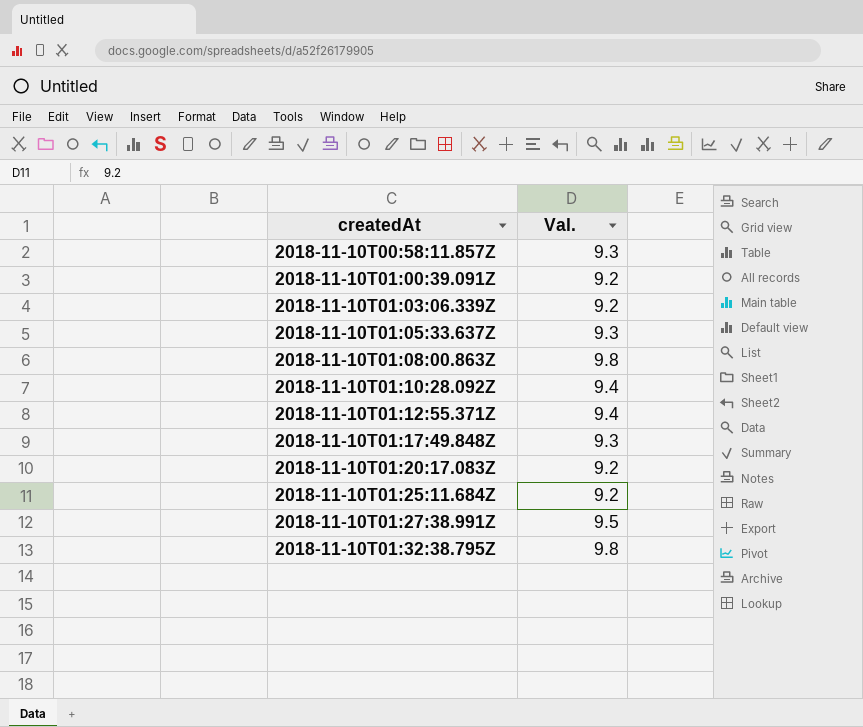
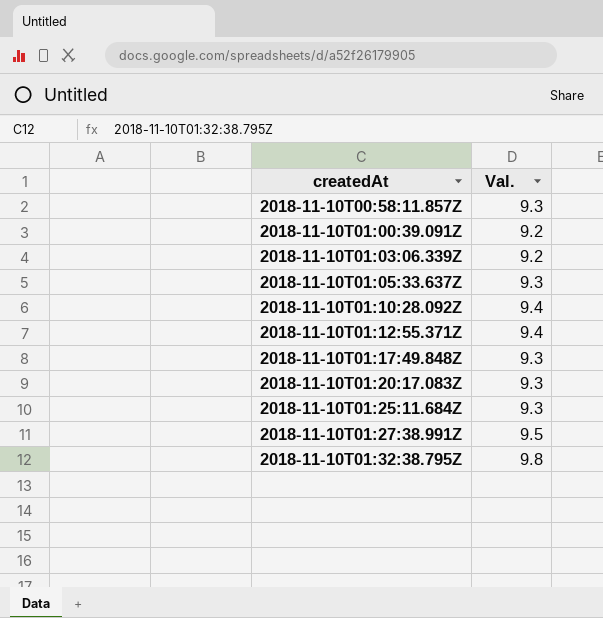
row 2018-11-10T01:08:00.863Z: 9.8 -> none
2018-11-10T01:20:17.083Z | Val.: 9.2 -> 9.3
2018-11-10T01:25:11.684Z | Val.: 9.2 -> 9.3

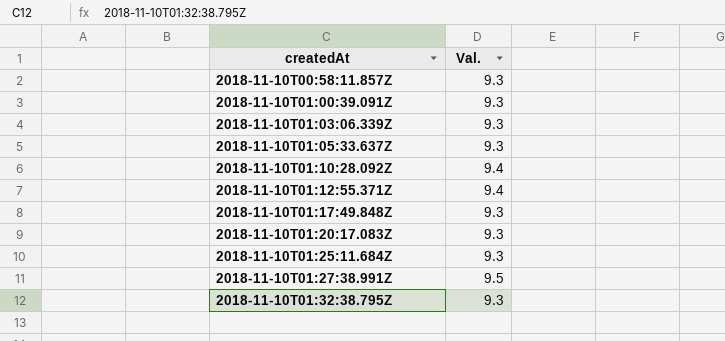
2018-11-10T01:00:39.091Z | Val.: 9.2 -> 9.3
2018-11-10T01:03:06.339Z | Val.: 9.2 -> 9.3
2018-11-10T01:32:38.795Z | Val.: 9.8 -> 9.3

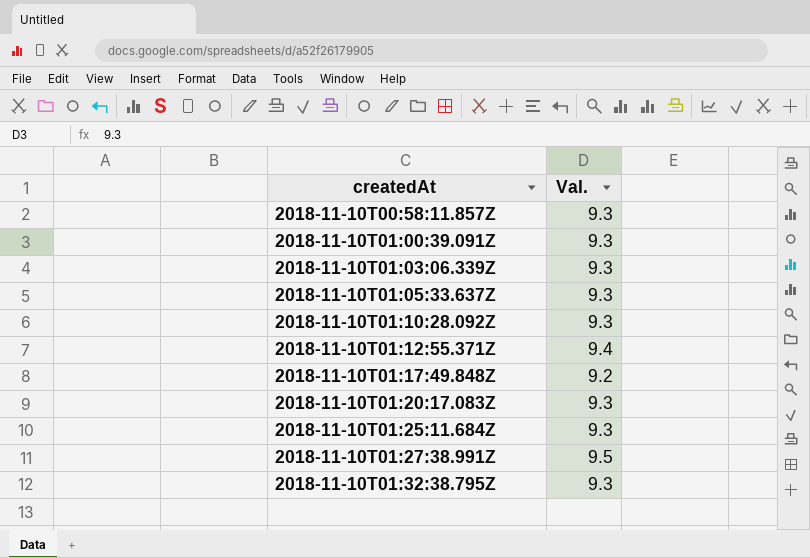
2018-11-10T01:10:28.092Z | Val.: 9.4 -> 9.3
2018-11-10T01:17:49.848Z | Val.: 9.3 -> 9.2

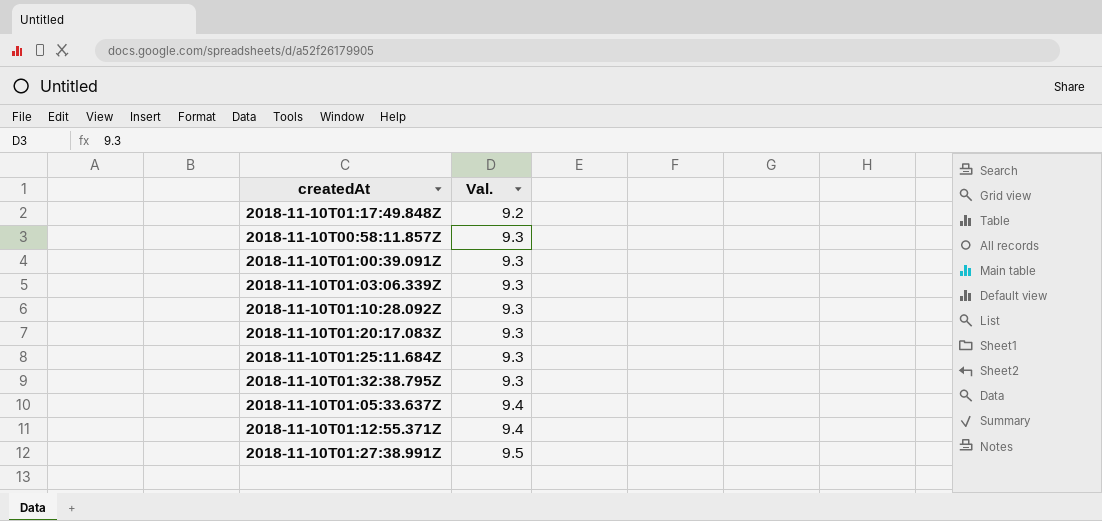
row order: createdAt ascending -> Val. ascending
2018-11-10T01:05:33.637Z | Val.: 9.3 -> 9.4

